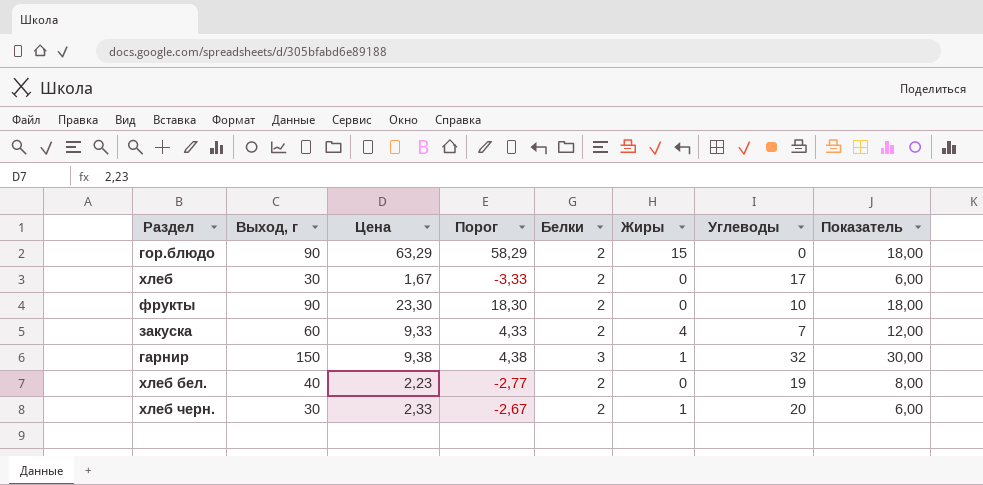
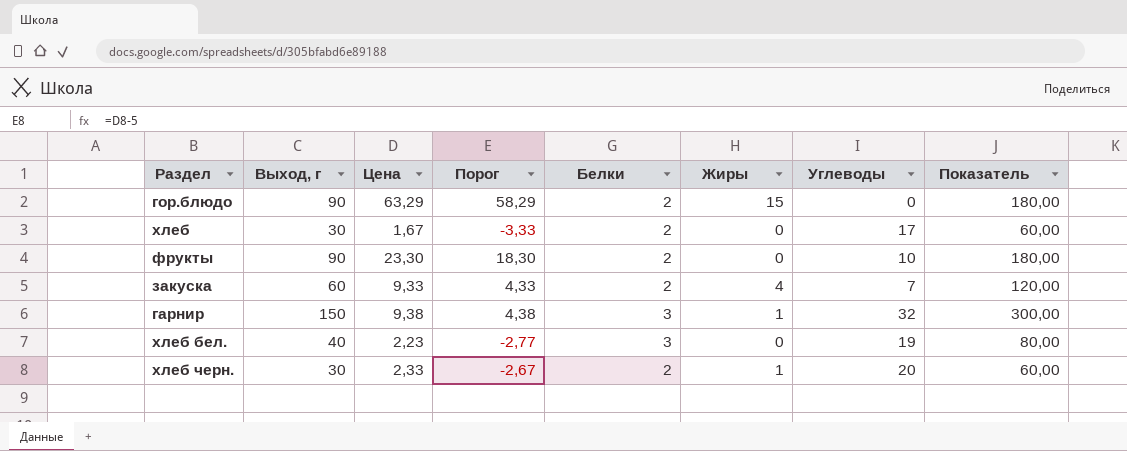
column Показатель | formula: [Выход, г] * 0,2 -> [Выход, г] * 2
хлеб бел. | Белки: 2 -> 3

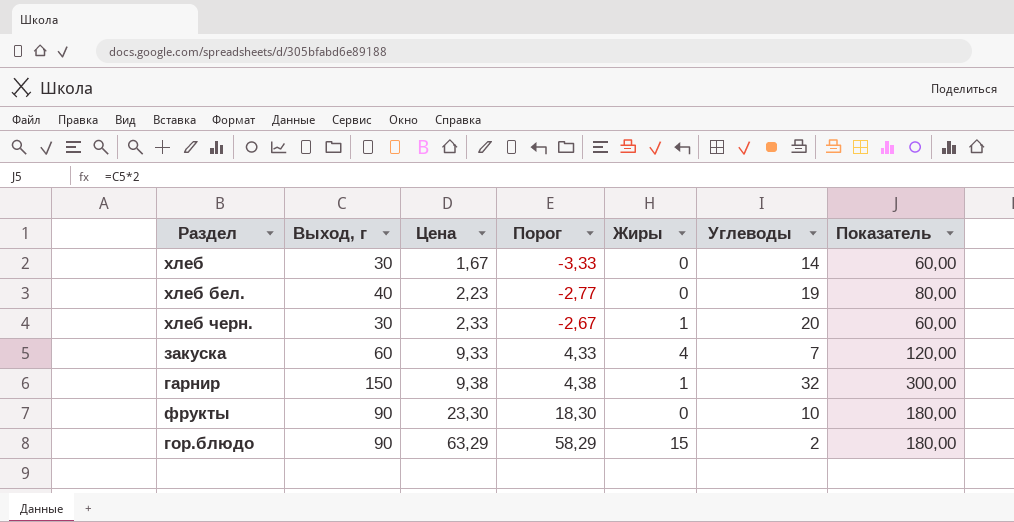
row order: none -> Цена ascending
column Белки | position: 5 -> none
хлеб | Углеводы: 17 -> 14
гор.блюдо | Углеводы: 0 -> 2

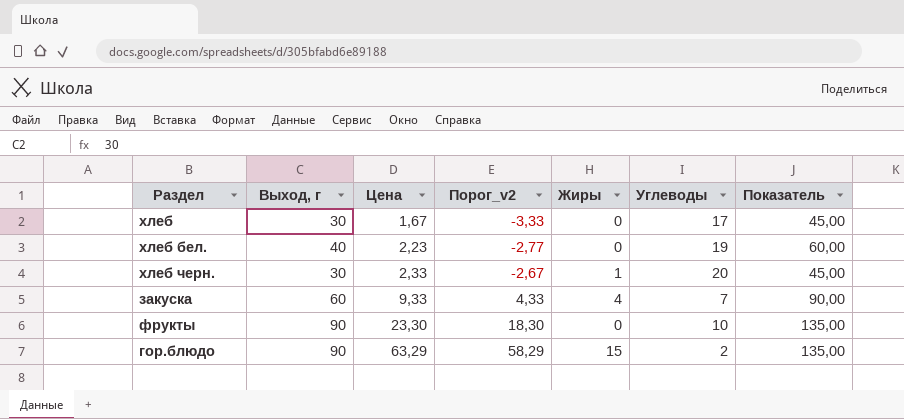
column name: Порог -> Порог_v2
column Показатель | formula: [Выход, г] * 2 -> [Выход, г] * 1,5
row гарнир: 150 | 9,38 | 4,38 | 1 | 32 | 300,00 -> none
хлеб | Углеводы: 14 -> 17

